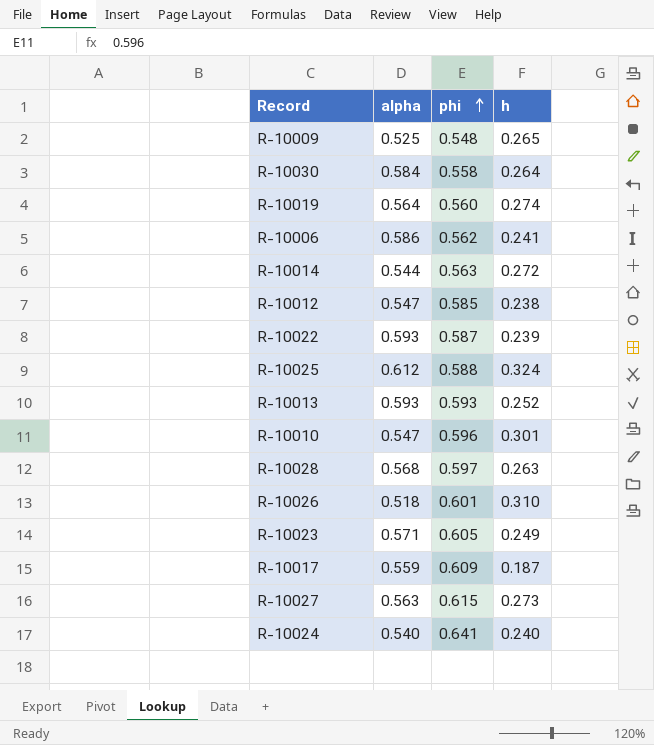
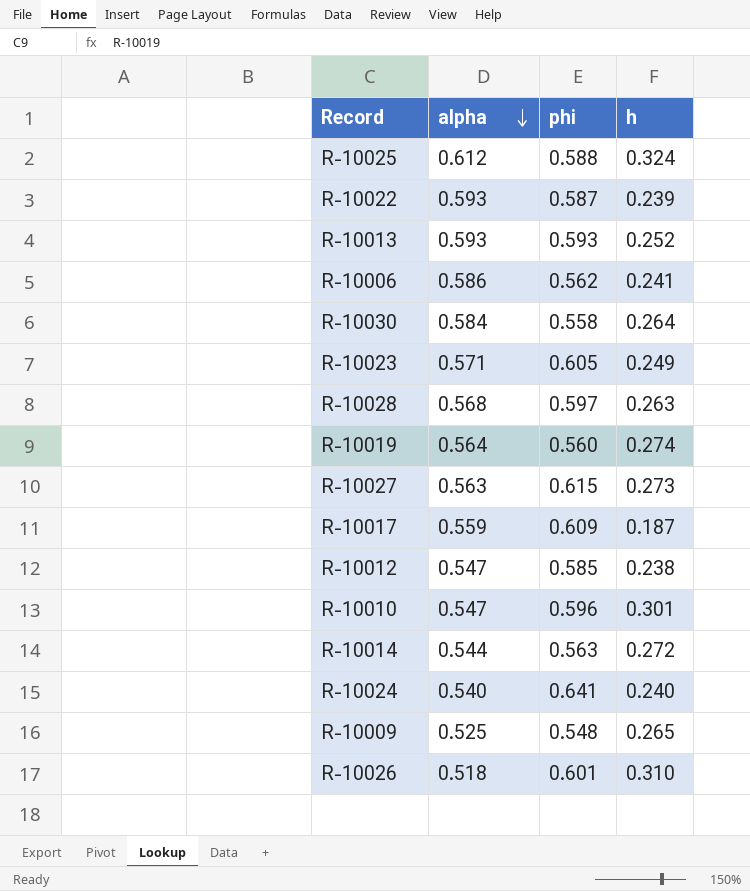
row order: phi ascending -> alpha descending

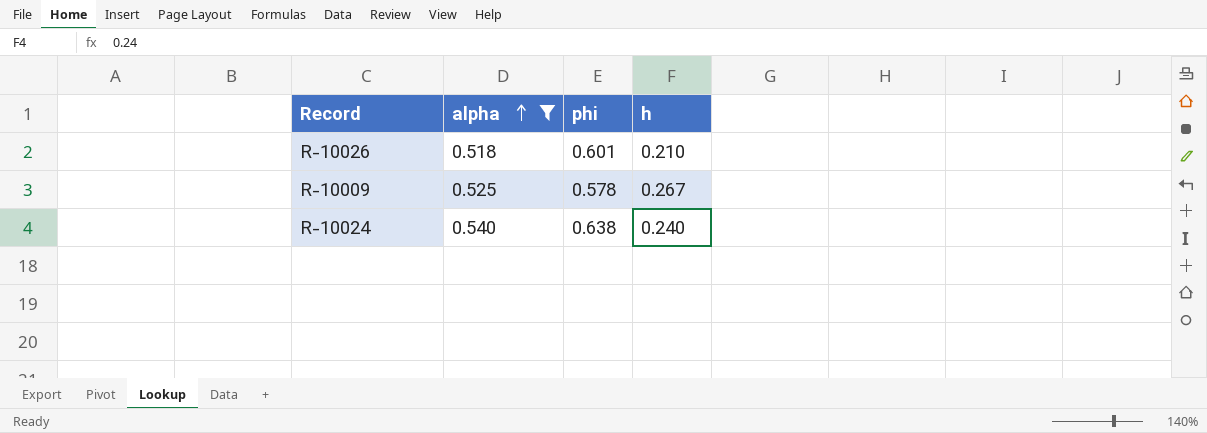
filter: none -> alpha <= 0.540
row order: alpha descending -> alpha ascending
R-10026 | h: 0.310 -> 0.210
R-10009 | phi: 0.548 -> 0.578
R-10009 | h: 0.265 -> 0.267
R-10024 | phi: 0.641 -> 0.638

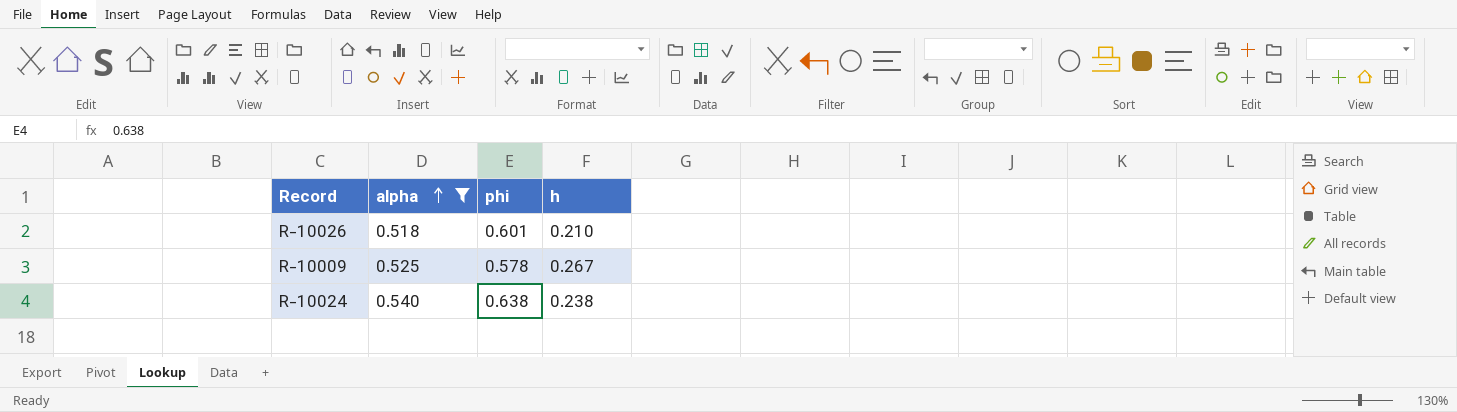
R-10024 | h: 0.240 -> 0.238

